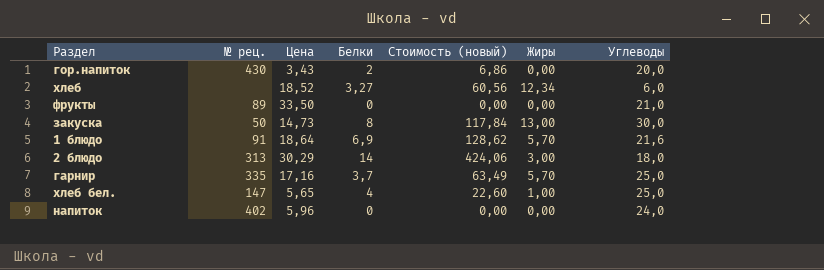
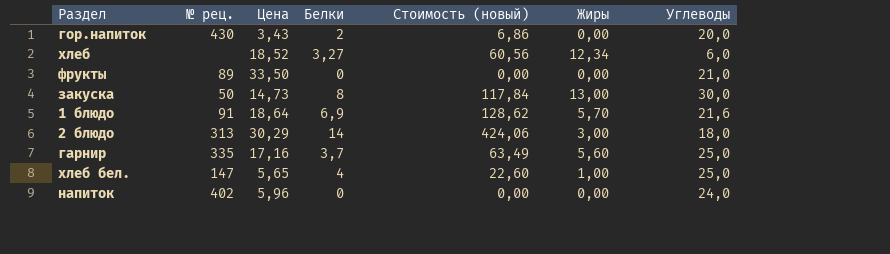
гарнир | Жиры: 5,70 -> 5,60

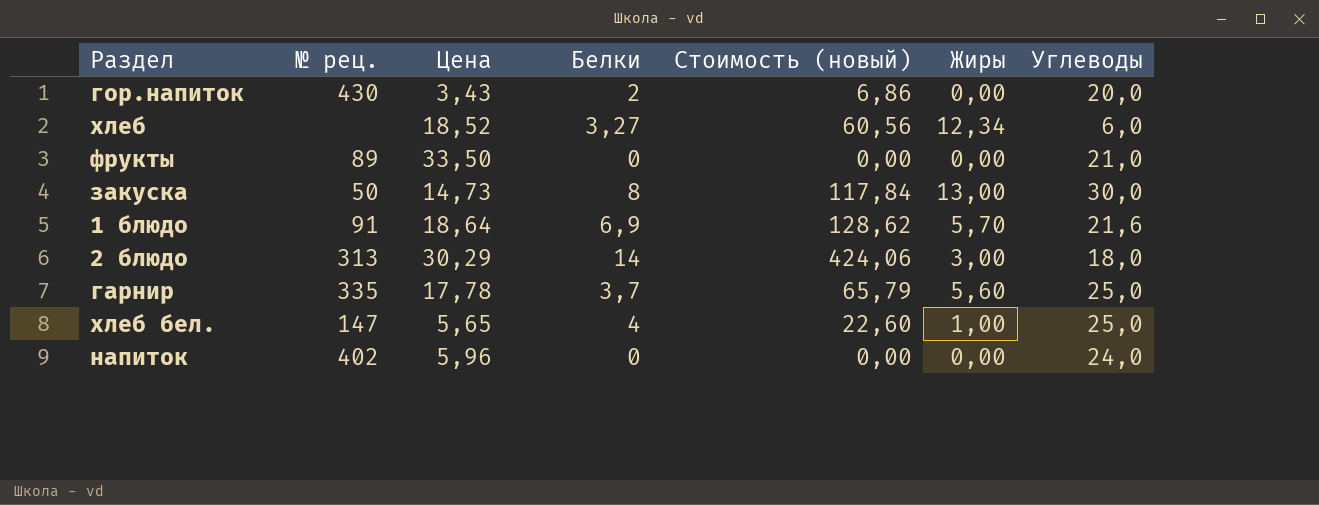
гарнир | Цена: 17,16 -> 17,78
гарнир | Стоимость (новый): 63,49 -> 65,79

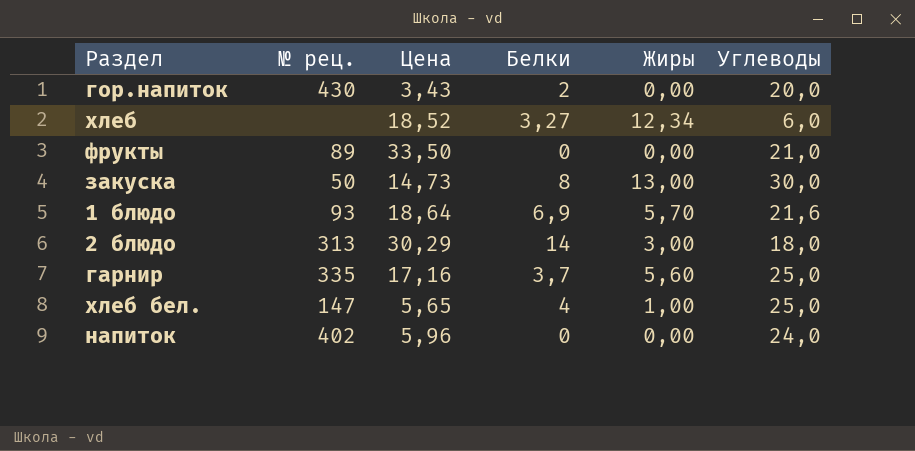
column Стоимость (новый) | formula: [Цена] * [Белки] -> none
1 блюдо | № рец.: 91 -> 93
гарнир | Цена: 17,78 -> 17,16

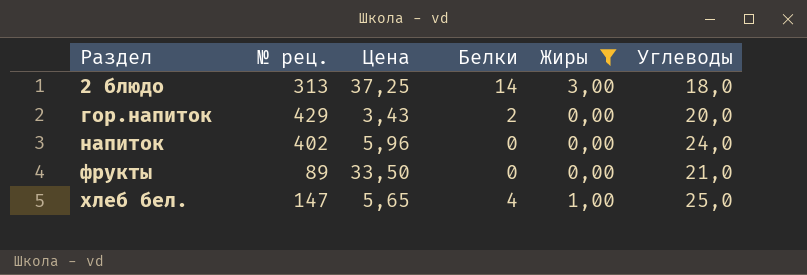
filter: none -> Жиры <= 3,00
row order: none -> Раздел ascending
2 блюдо | Цена: 30,29 -> 37,25
гор.напиток | № рец.: 430 -> 429

